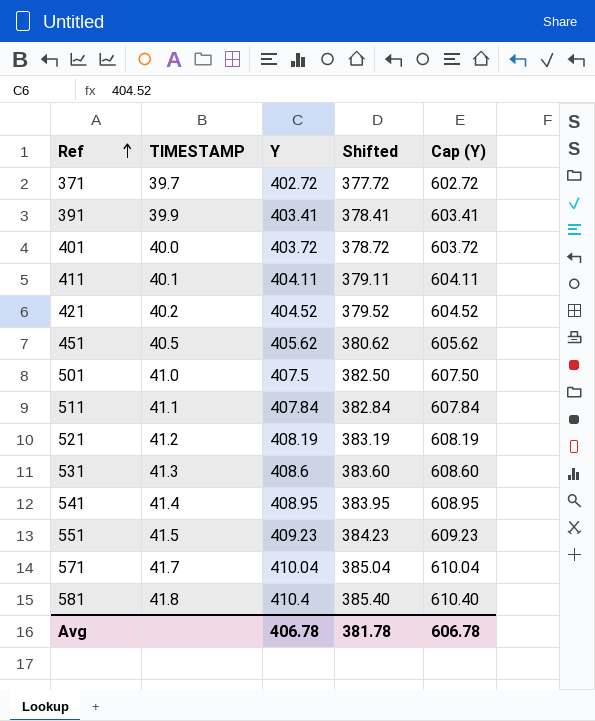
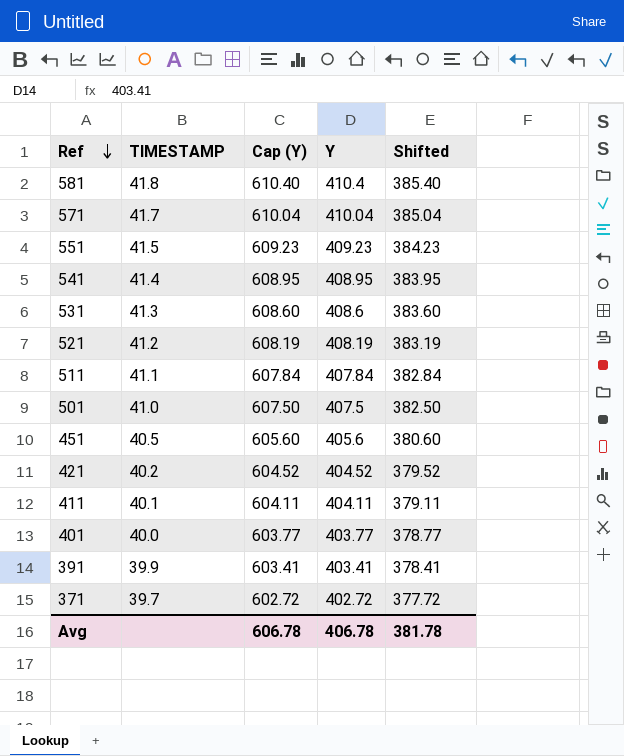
row order: Ref ascending -> Ref descending
column Cap (Y) | position: 5 -> 3
451 | Cap (Y): 605.62 -> 605.60
451 | Y: 405.62 -> 405.6
451 | Shifted: 380.62 -> 380.60
401 | Cap (Y): 603.72 -> 603.77
401 | Y: 403.72 -> 403.77
401 | Shifted: 378.72 -> 378.77

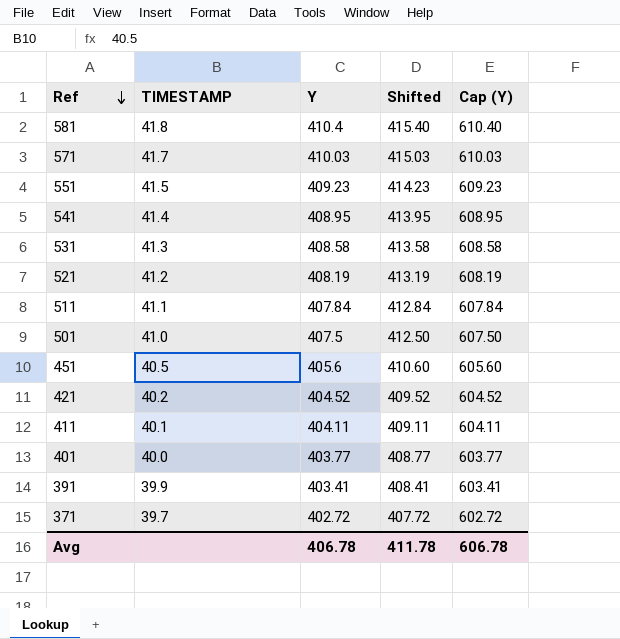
column Shifted | formula: [Y] - 25 -> [Y] + 5
column Cap (Y) | position: 3 -> 5
571 | Y: 410.04 -> 410.03
571 | Cap (Y): 610.04 -> 610.03
531 | Y: 408.6 -> 408.58
531 | Cap (Y): 608.60 -> 608.58
Avg | Shifted: 381.78 -> 411.78

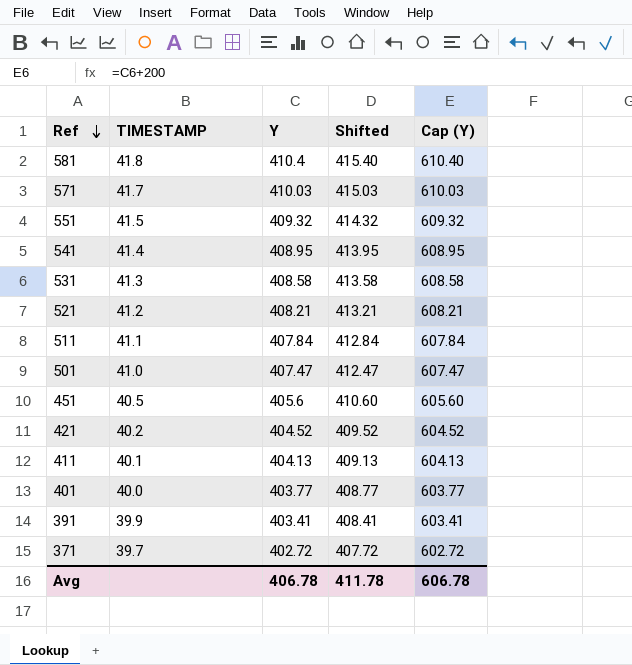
551 | Y: 409.23 -> 409.32
551 | Shifted: 414.23 -> 414.32
551 | Cap (Y): 609.23 -> 609.32
521 | Y: 408.19 -> 408.21
521 | Shifted: 413.19 -> 413.21
521 | Cap (Y): 608.19 -> 608.21
501 | Y: 407.5 -> 407.47
501 | Shifted: 412.50 -> 412.47
501 | Cap (Y): 607.50 -> 607.47
411 | Y: 404.11 -> 404.13
411 | Shifted: 409.11 -> 409.13
411 | Cap (Y): 604.11 -> 604.13

